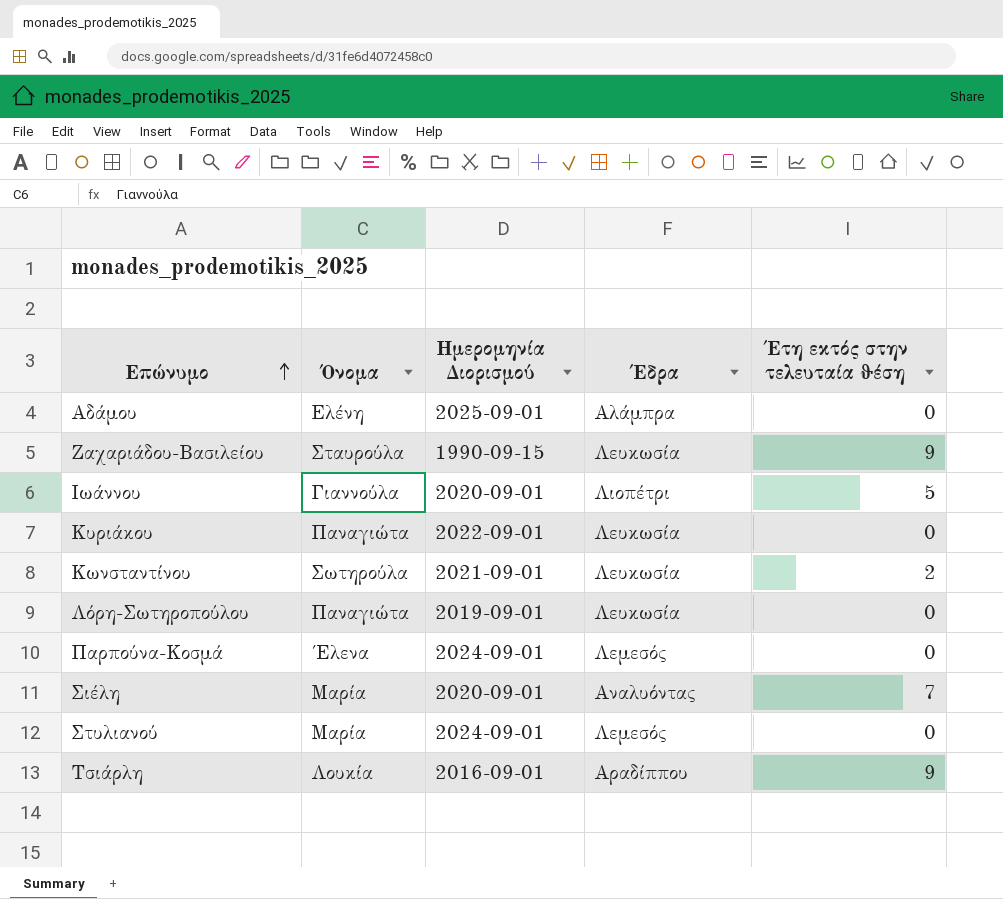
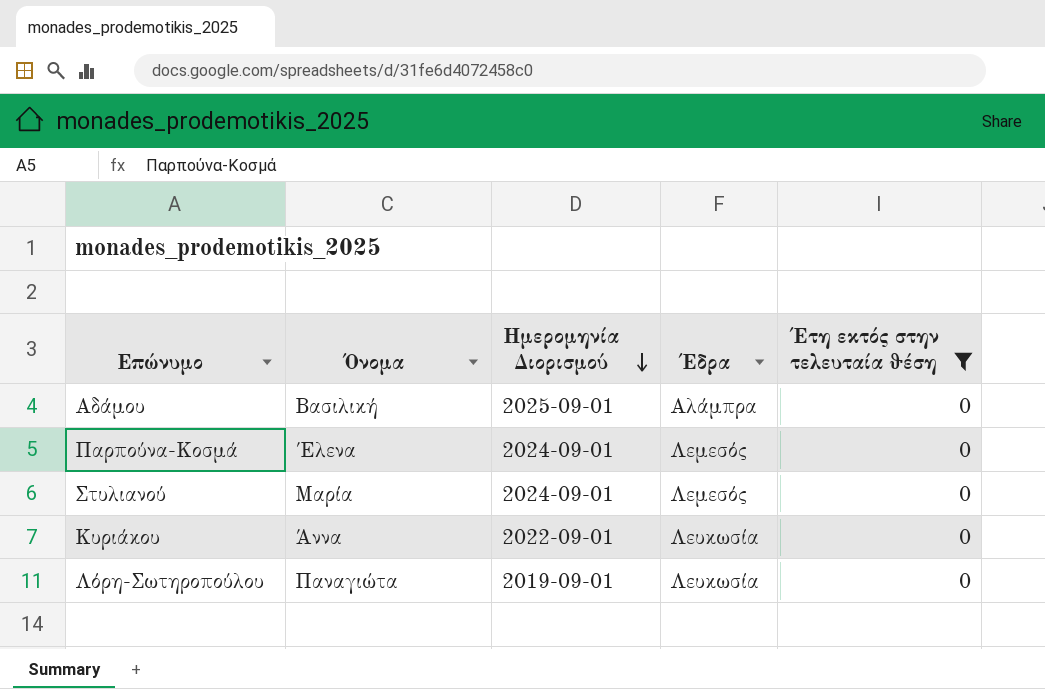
filter: none -> Έτη εκτός στην τελευταία θέση = 0
row order: Επώνυμο ascending -> Ημερομηνία Διορισμού descending
Αδάμου | Όνομα: Ελένη -> Βασιλική
Κυριάκου | Όνομα: Παναγιώτα -> Άννα

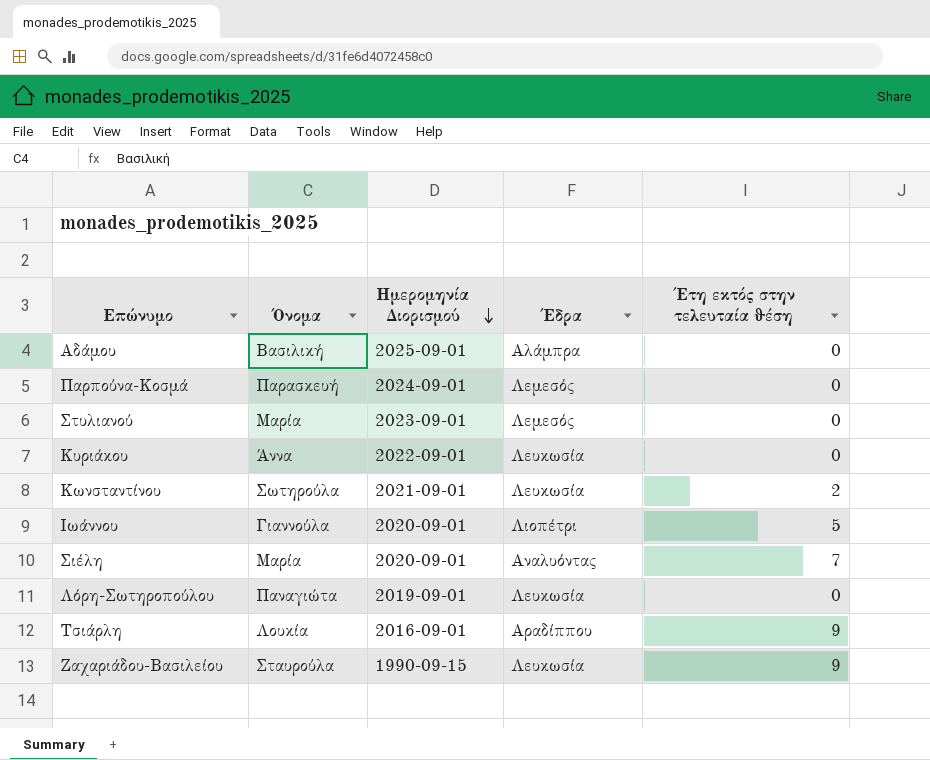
filter: Έτη εκτός στην τελευταία θέση = 0 -> none
Παρπούνα-Κοσμά | Όνομα: Έλενα -> Παρασκευή
Στυλιανού | Ημερομηνία Διορισμού: 2024-09-01 -> 2023-09-01

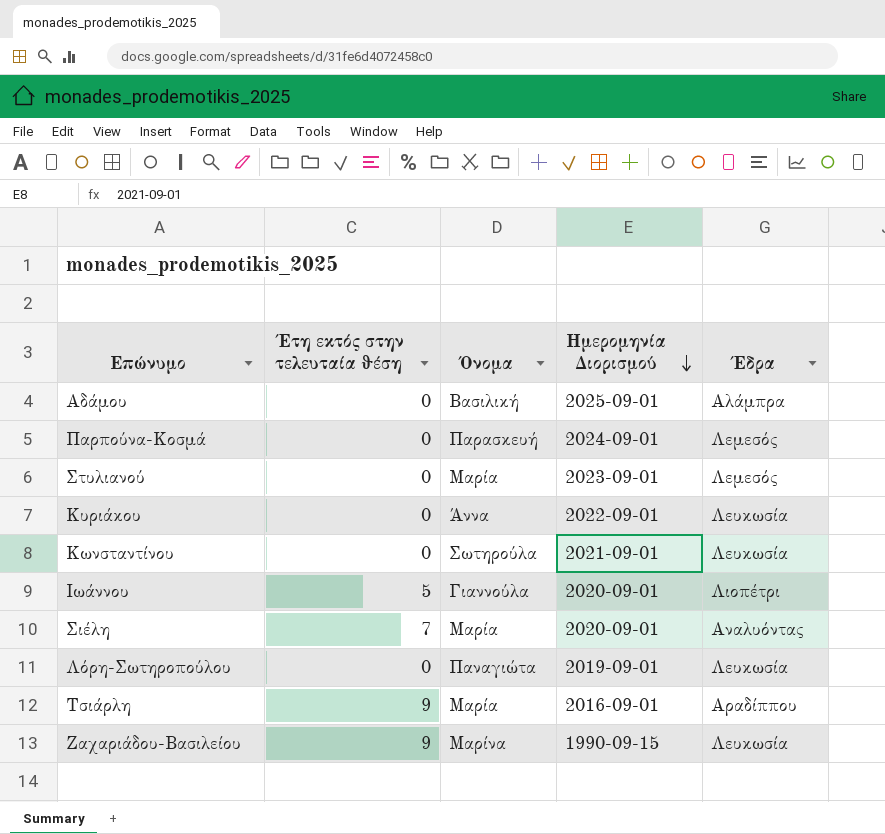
column Έτη εκτός στην τελευταία θέση | position: 5 -> 2
Κωνσταντίνου | Έτη εκτός στην τελευταία θέση: 2 -> 0
Τσιάρλη | Όνομα: Λουκία -> Μαρία
Ζαχαριάδου-Βασιλείου | Όνομα: Σταυρούλα -> Μαρίνα

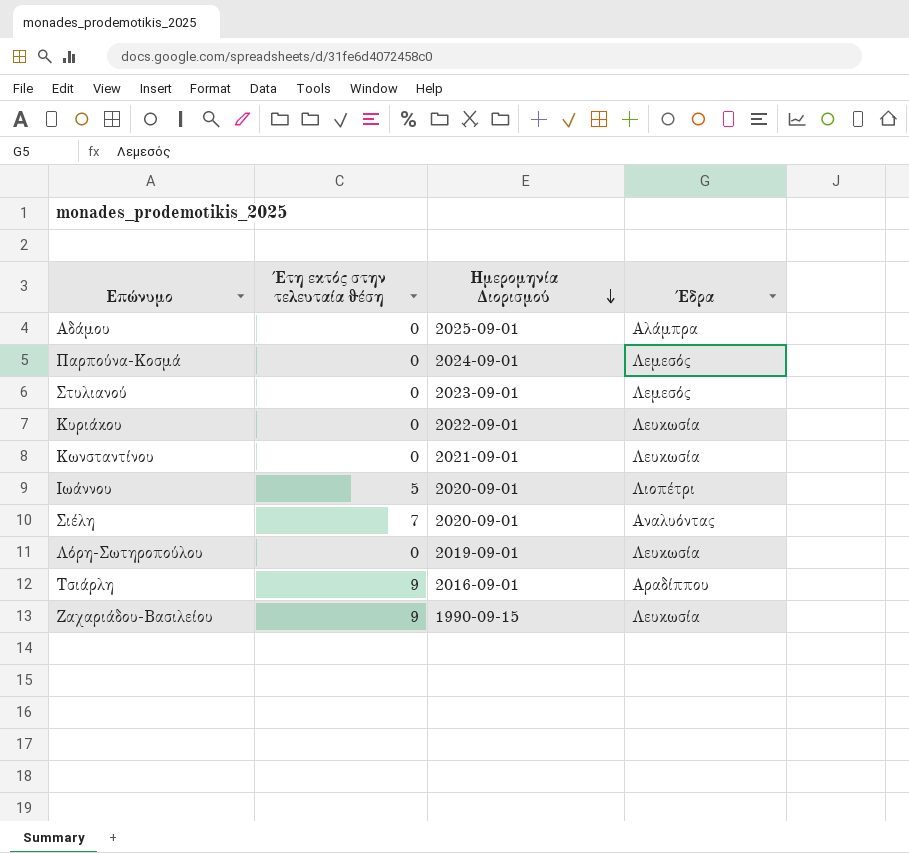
column Όνομα | position: 3 -> none

